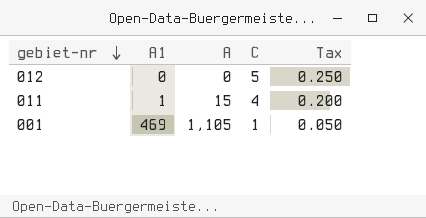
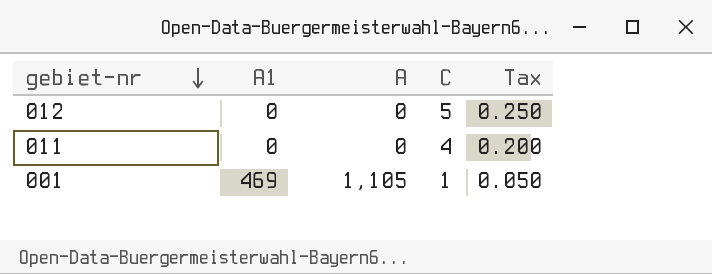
011 | A1: 1 -> 0
011 | A: 15 -> 0

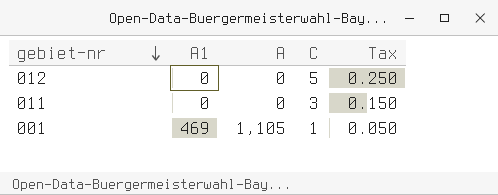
011 | C: 4 -> 3
011 | Tax: 0.200 -> 0.150

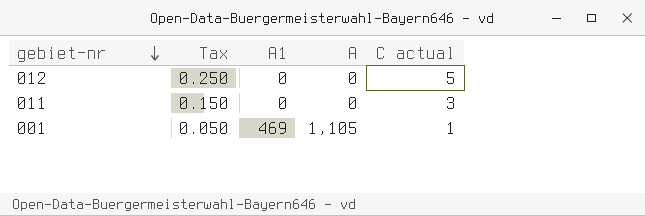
column Tax | position: 5 -> 2
column name: C -> C actual

